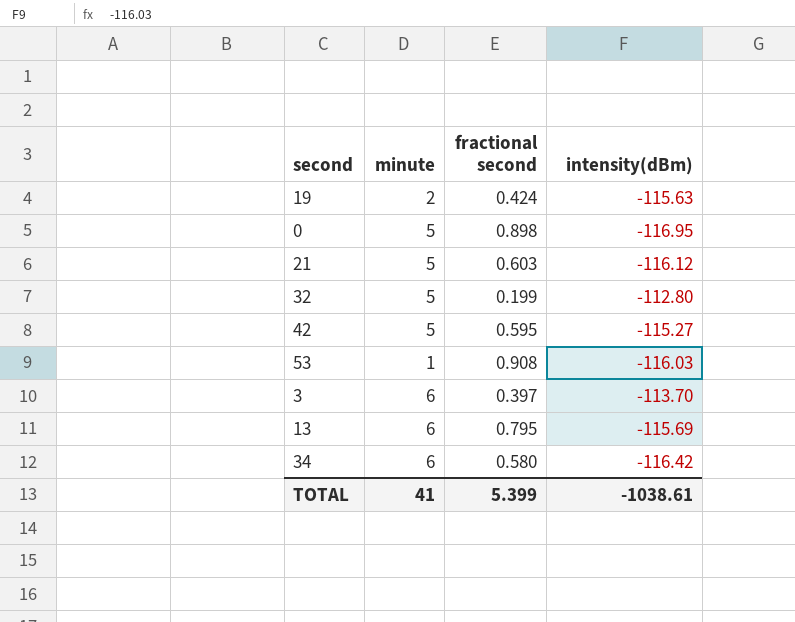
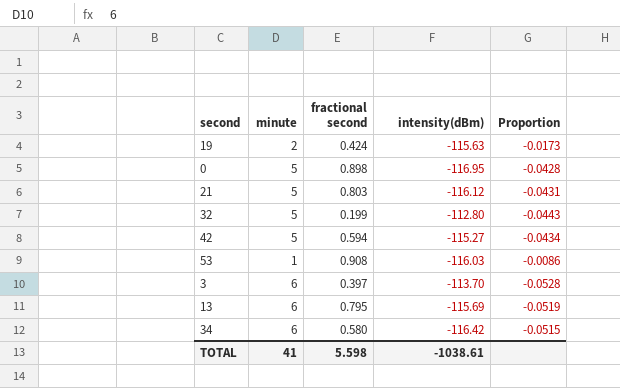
column Proportion | formula: none -> [minute] / [intensity(dBm)]
21 | fractional second: 0.603 -> 0.803
42 | fractional second: 0.595 -> 0.594
TOTAL | fractional second: 5.399 -> 5.598

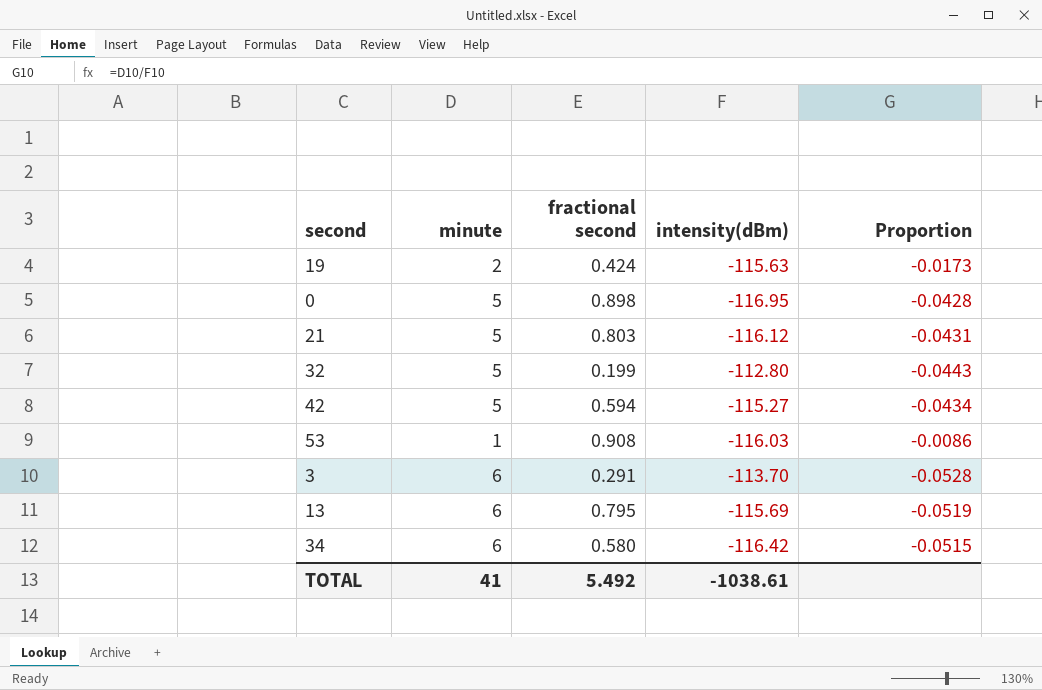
3 | fractional second: 0.397 -> 0.291
TOTAL | fractional second: 5.598 -> 5.492

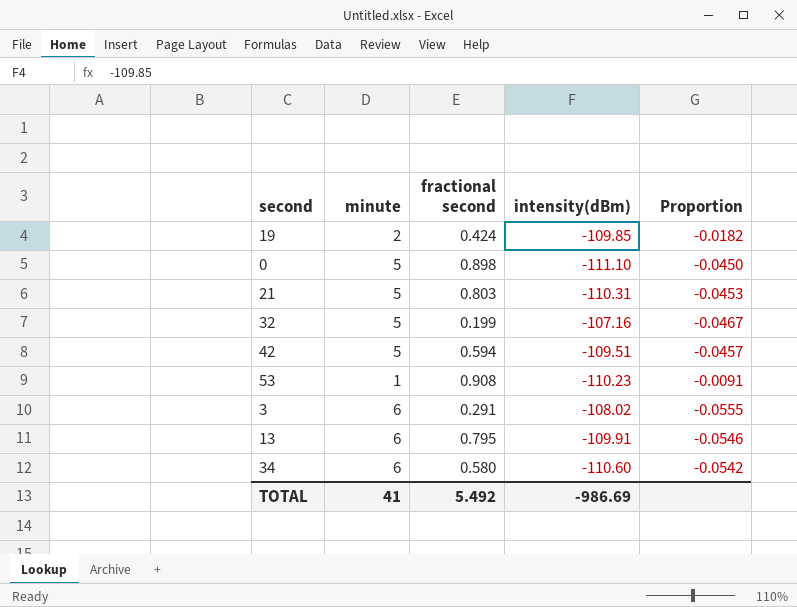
19 | intensity(dBm): -115.63 -> -109.85
19 | Proportion: -0.0173 -> -0.0182
0 | intensity(dBm): -116.95 -> -111.10
0 | Proportion: -0.0428 -> -0.0450
21 | intensity(dBm): -116.12 -> -110.31
21 | Proportion: -0.0431 -> -0.0453
32 | intensity(dBm): -112.80 -> -107.16
32 | Proportion: -0.0443 -> -0.0467
42 | intensity(dBm): -115.27 -> -109.51
42 | Proportion: -0.0434 -> -0.0457
53 | intensity(dBm): -116.03 -> -110.23
53 | Proportion: -0.0086 -> -0.0091
3 | intensity(dBm): -113.70 -> -108.02
3 | Proportion: -0.0528 -> -0.0555
13 | intensity(dBm): -115.69 -> -109.91
13 | Proportion: -0.0519 -> -0.0546
34 | intensity(dBm): -116.42 -> -110.60
34 | Proportion: -0.0515 -> -0.0542
TOTAL | intensity(dBm): -1038.61 -> -986.69

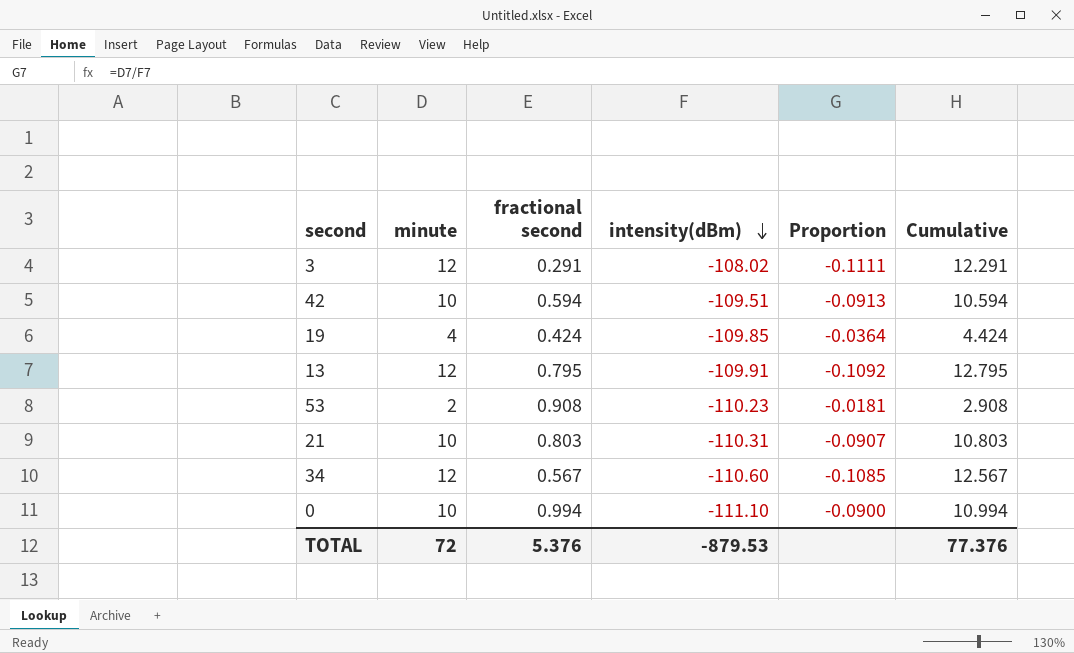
row order: none -> intensity(dBm) descending
column Cumulative | formula: none -> [minute] + [fractional second]
row 32: 5 | 0.199 | -107.16 | -0.0467 -> none
3 | minute: 6 -> 12
3 | Proportion: -0.0555 -> -0.1111
42 | minute: 5 -> 10
42 | Proportion: -0.0457 -> -0.0913
19 | minute: 2 -> 4
19 | Proportion: -0.0182 -> -0.0364
13 | minute: 6 -> 12
13 | Proportion: -0.0546 -> -0.1092
53 | minute: 1 -> 2
53 | Proportion: -0.0091 -> -0.0181
21 | minute: 5 -> 10
21 | Proportion: -0.0453 -> -0.0907
34 | minute: 6 -> 12
34 | fractional second: 0.580 -> 0.567
34 | Proportion: -0.0542 -> -0.1085
0 | minute: 5 -> 10
0 | fractional second: 0.898 -> 0.994
0 | Proportion: -0.0450 -> -0.0900
TOTAL | minute: 41 -> 72
TOTAL | fractional second: 5.492 -> 5.376
TOTAL | intensity(dBm): -986.69 -> -879.53

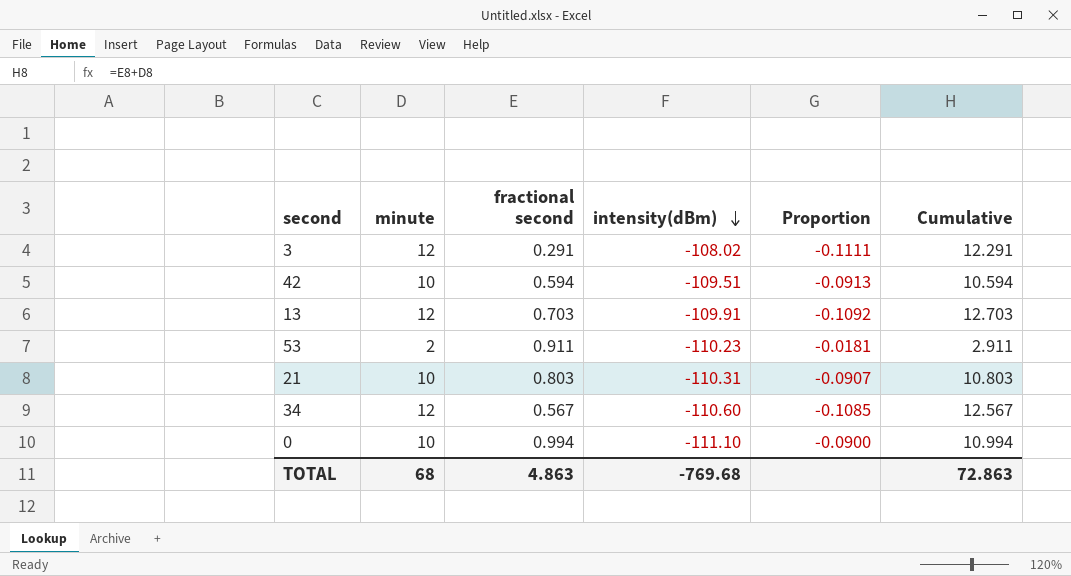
row 19: 4 | 0.424 | -109.85 | -0.0364 | 4.424 -> none
13 | fractional second: 0.795 -> 0.703
13 | Cumulative: 12.795 -> 12.703
53 | fractional second: 0.908 -> 0.911
53 | Cumulative: 2.908 -> 2.911
TOTAL | minute: 72 -> 68
TOTAL | fractional second: 5.376 -> 4.863
TOTAL | intensity(dBm): -879.53 -> -769.68
TOTAL | Cumulative: 77.376 -> 72.863

